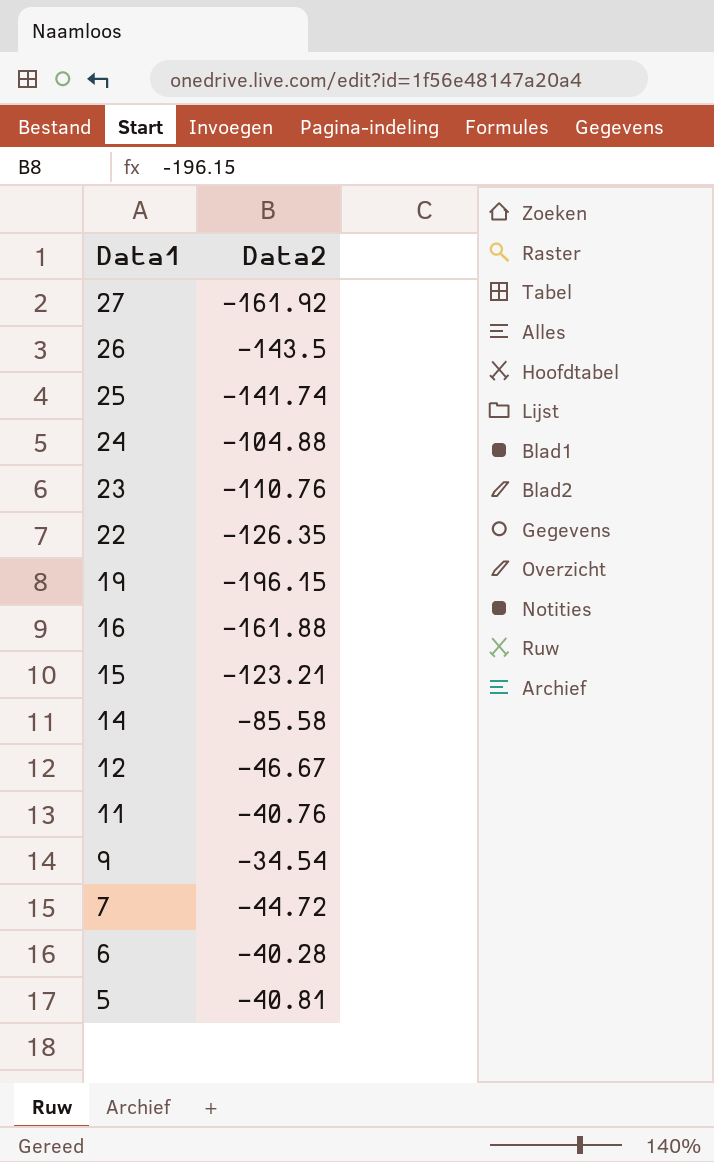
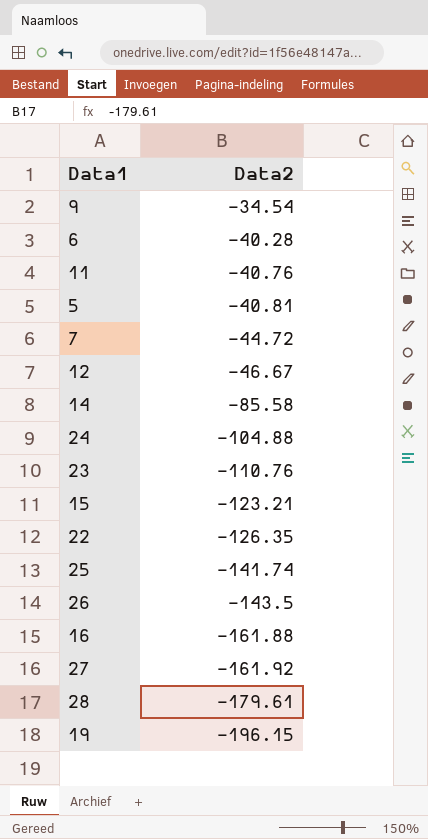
row order: Data1 descending -> Data2 descending
row 28: none -> -179.61

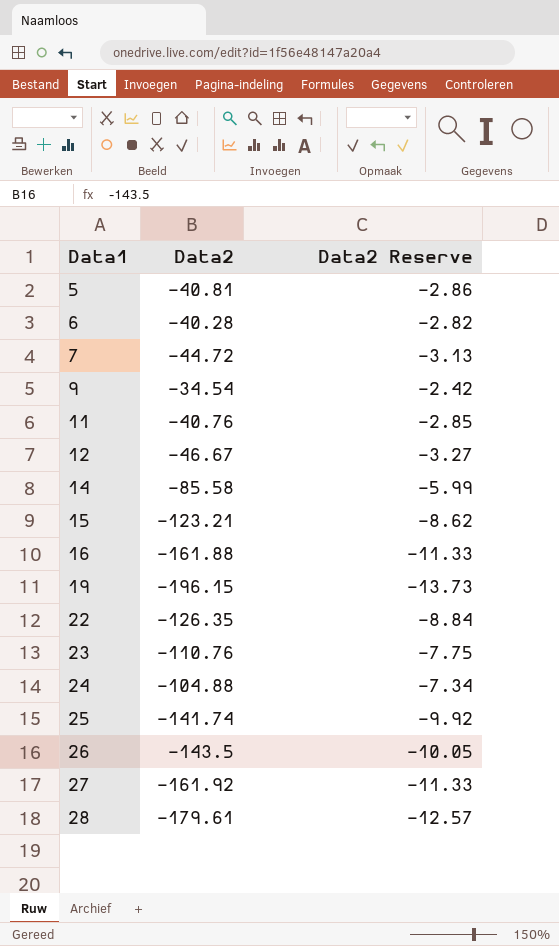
row order: Data2 descending -> Data1 ascending
column Data2 Reserve | formula: none -> [Data2] * 0.07

